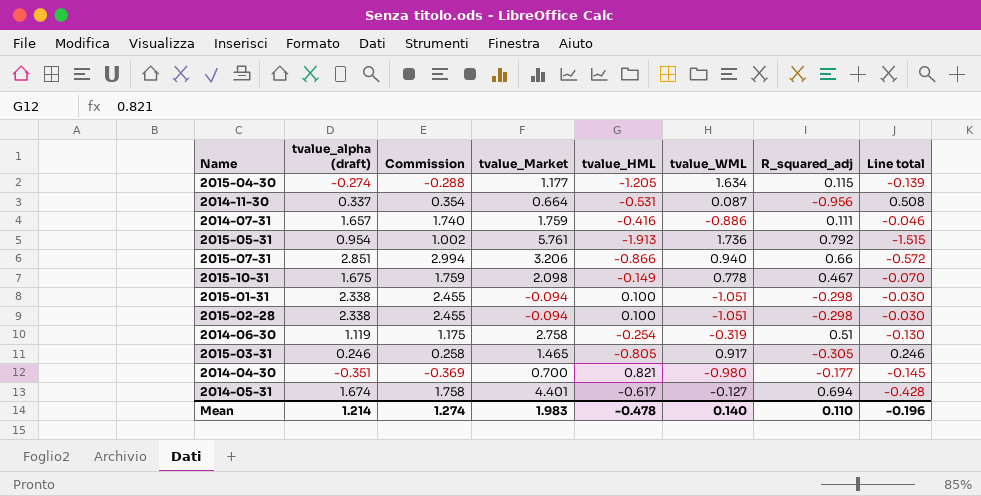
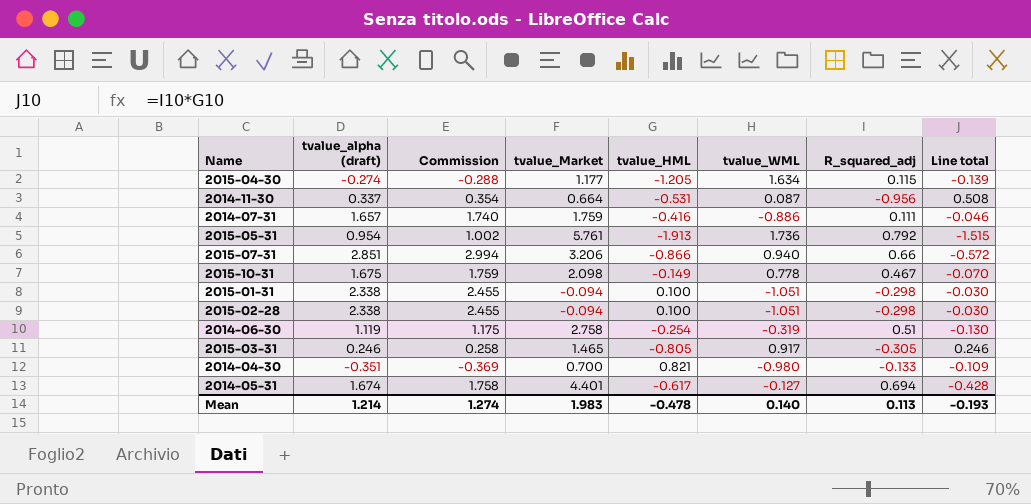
2014-04-30 | R_squared_adj: -0.177 -> -0.133
2014-04-30 | Line total: -0.145 -> -0.109
Mean | R_squared_adj: 0.110 -> 0.113
Mean | Line total: -0.196 -> -0.193

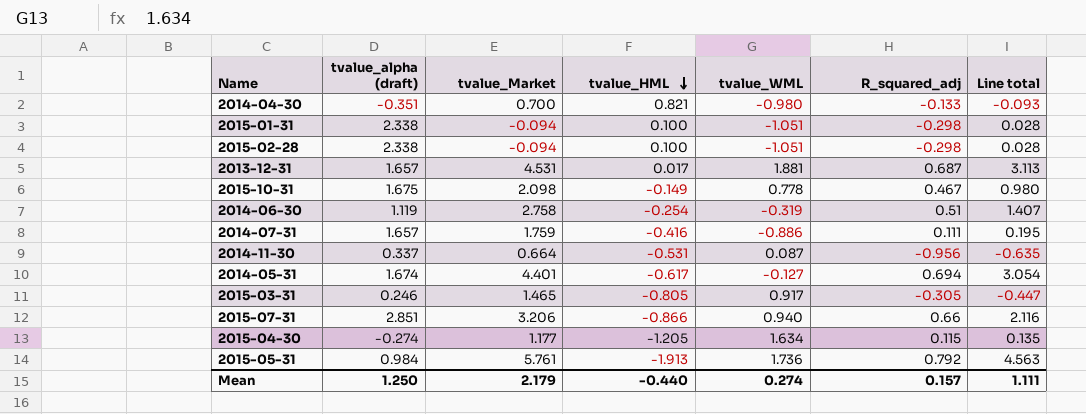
row order: none -> tvalue_HML descending
column Commission | formula: [tvalue_alpha (draft)] * 1.05 -> none
column Line total | formula: [tvalue_HML] * [R_squared_adj] -> [tvalue_Market] * [R_squared_adj]
row 2013-12-31: none -> 1.657 | 4.531 | 0.017 | 1.881 | 0.687 | 3.113
2015-05-31 | tvalue_alpha (draft): 0.954 -> 0.984
Mean | tvalue_alpha (draft): 1.214 -> 1.250
Mean | tvalue_Market: 1.983 -> 2.179
Mean | tvalue_HML: -0.478 -> -0.440
Mean | tvalue_WML: 0.140 -> 0.274
Mean | R_squared_adj: 0.113 -> 0.157
Mean | Line total: -0.193 -> 1.111

